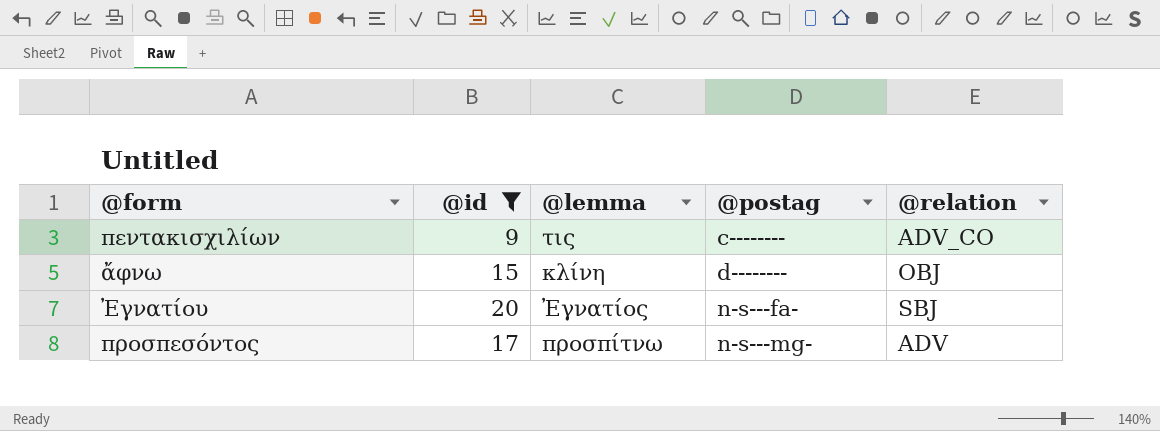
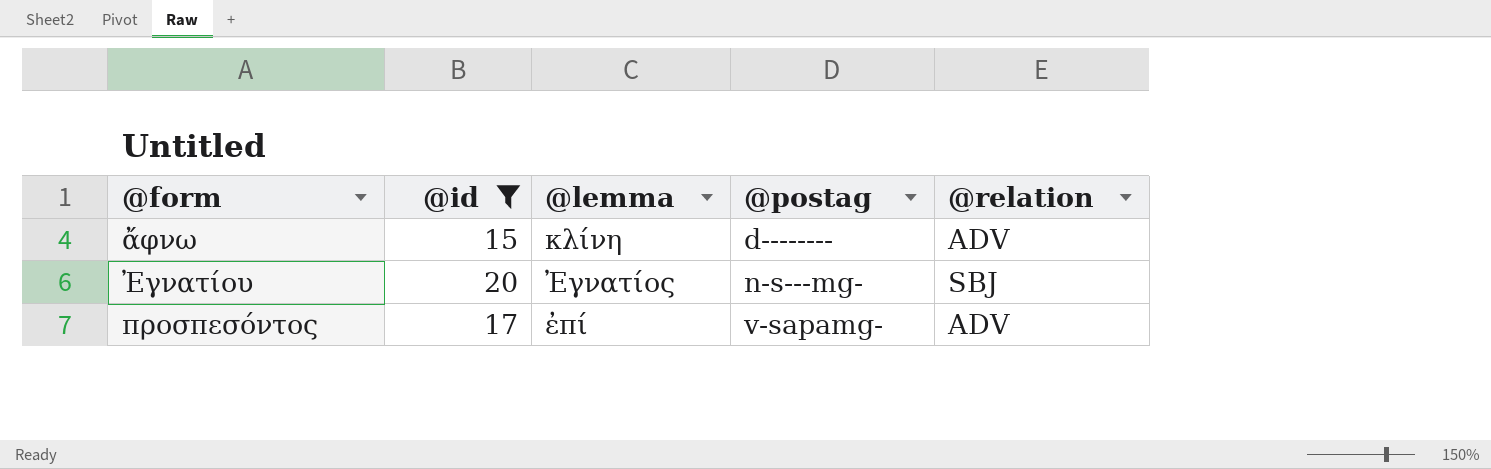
row πεντακισχιλίων: 9 | τις | c-------- | ADV_CO -> none
ἄφνω | @relation: OBJ -> ADV
Ἐγνατίου | @postag: n-s---fa- -> n-s---mg-
προσπεσόντος | @lemma: προσπίτνω -> ἐπί
προσπεσόντος | @postag: n-s---mg- -> v-sapamg-

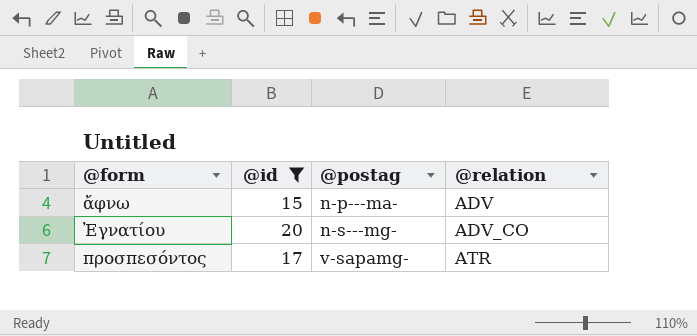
column @lemma | position: 3 -> none
ἄφνω | @postag: d-------- -> n-p---ma-
Ἐγνατίου | @relation: SBJ -> ADV_CO
προσπεσόντος | @relation: ADV -> ATR

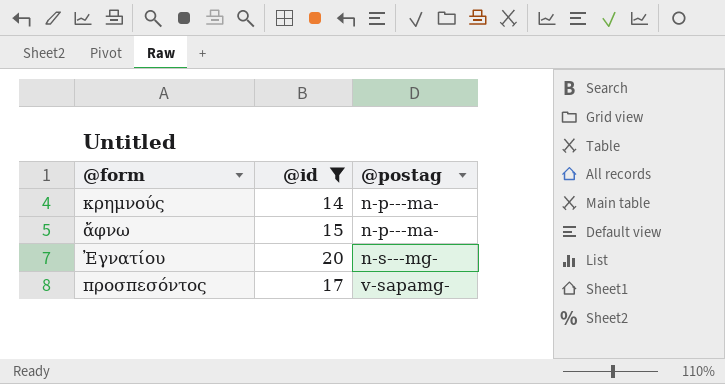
column @relation | position: 4 -> none
row κρημνούς: none -> 14 | n-p---ma-

